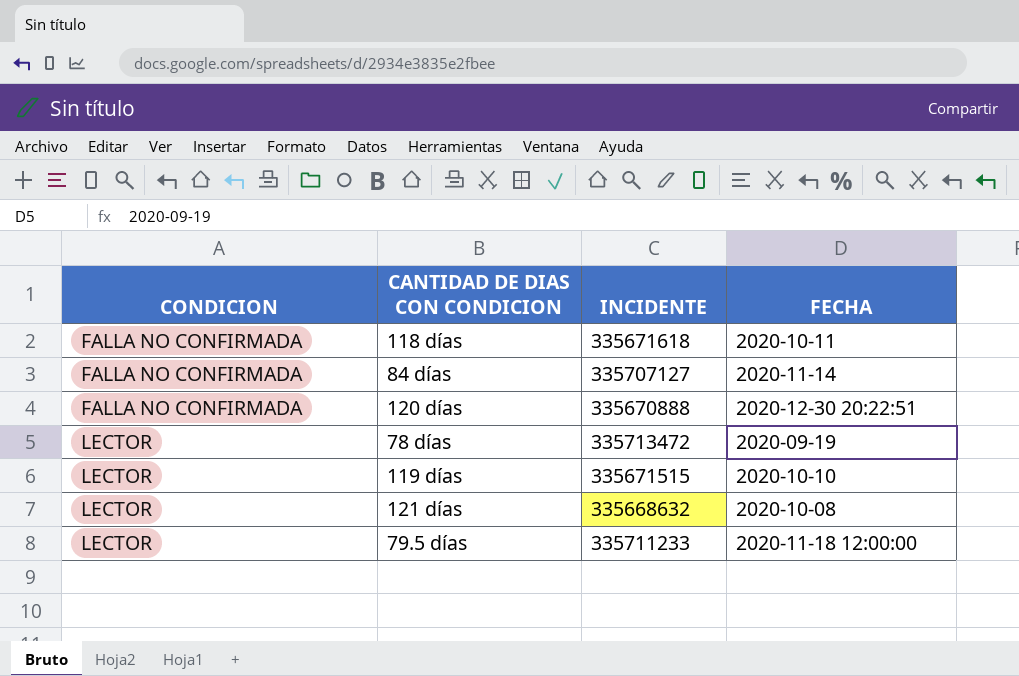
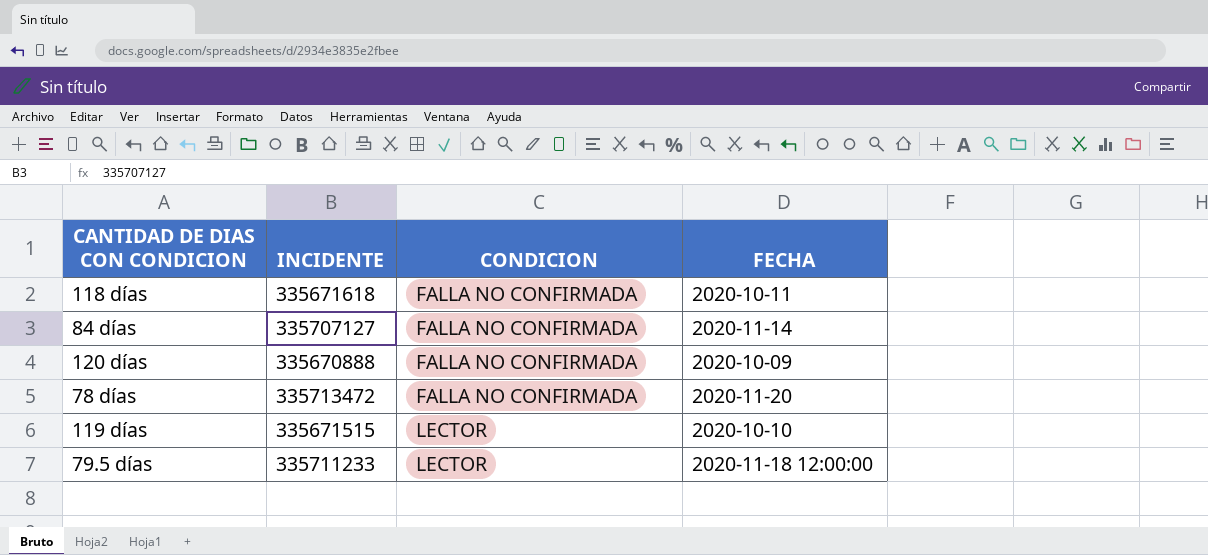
column CONDICION | position: 1 -> 3
row 121 días: LECTOR | 335668632 | 2020-10-08 -> none
120 días | FECHA: 2020-12-30 20:22:51 -> 2020-10-09
78 días | CONDICION: LECTOR -> FALLA NO CONFIRMADA
78 días | FECHA: 2020-09-19 -> 2020-11-20

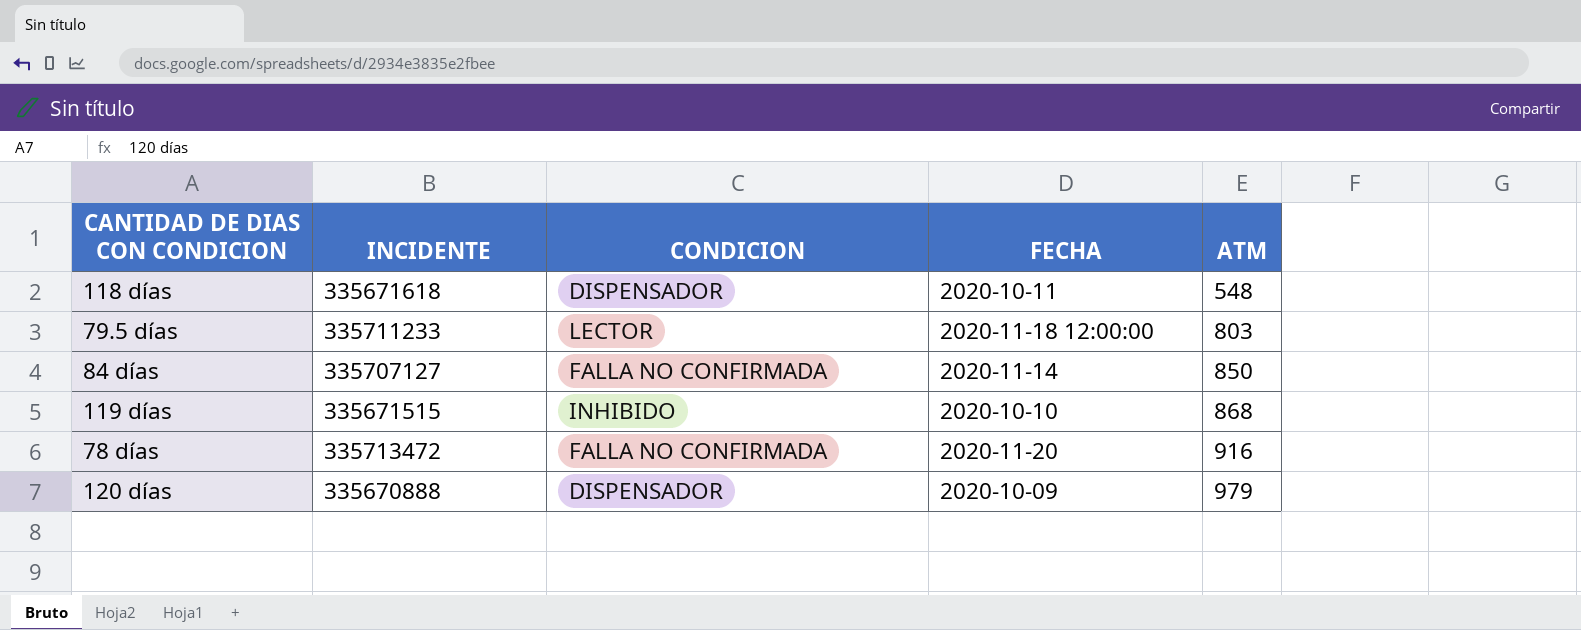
row order: CONDICION ascending -> ATM ascending
column ATM | position: none -> 5
118 días | CONDICION: FALLA NO CONFIRMADA -> DISPENSADOR
119 días | CONDICION: LECTOR -> INHIBIDO
120 días | CONDICION: FALLA NO CONFIRMADA -> DISPENSADOR

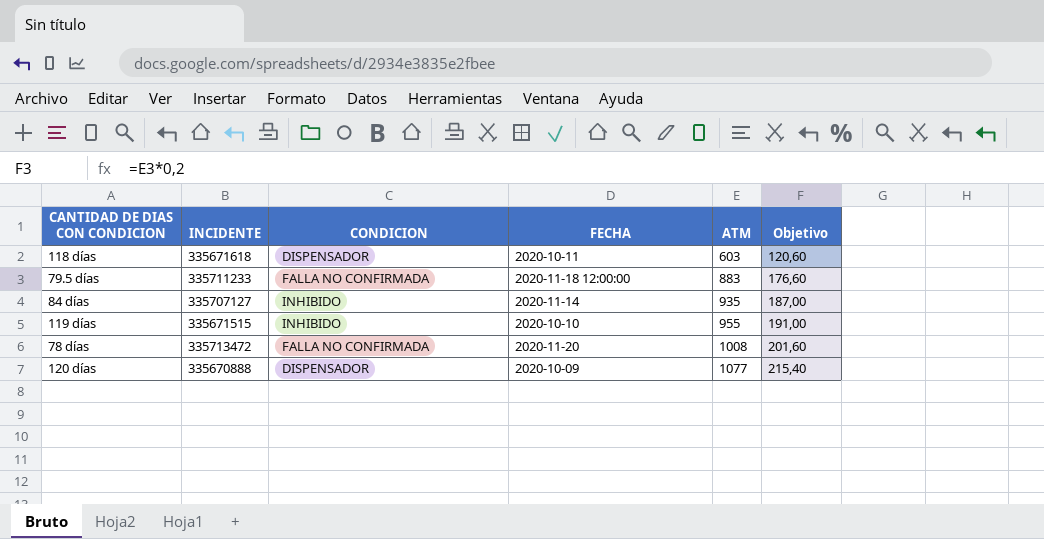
column Objetivo | formula: none -> [ATM] * 0,2
118 días | ATM: 548 -> 603
79.5 días | CONDICION: LECTOR -> FALLA NO CONFIRMADA
79.5 días | ATM: 803 -> 883
84 días | CONDICION: FALLA NO CONFIRMADA -> INHIBIDO
84 días | ATM: 850 -> 935
119 días | ATM: 868 -> 955
78 días | ATM: 916 -> 1008
120 días | ATM: 979 -> 1077

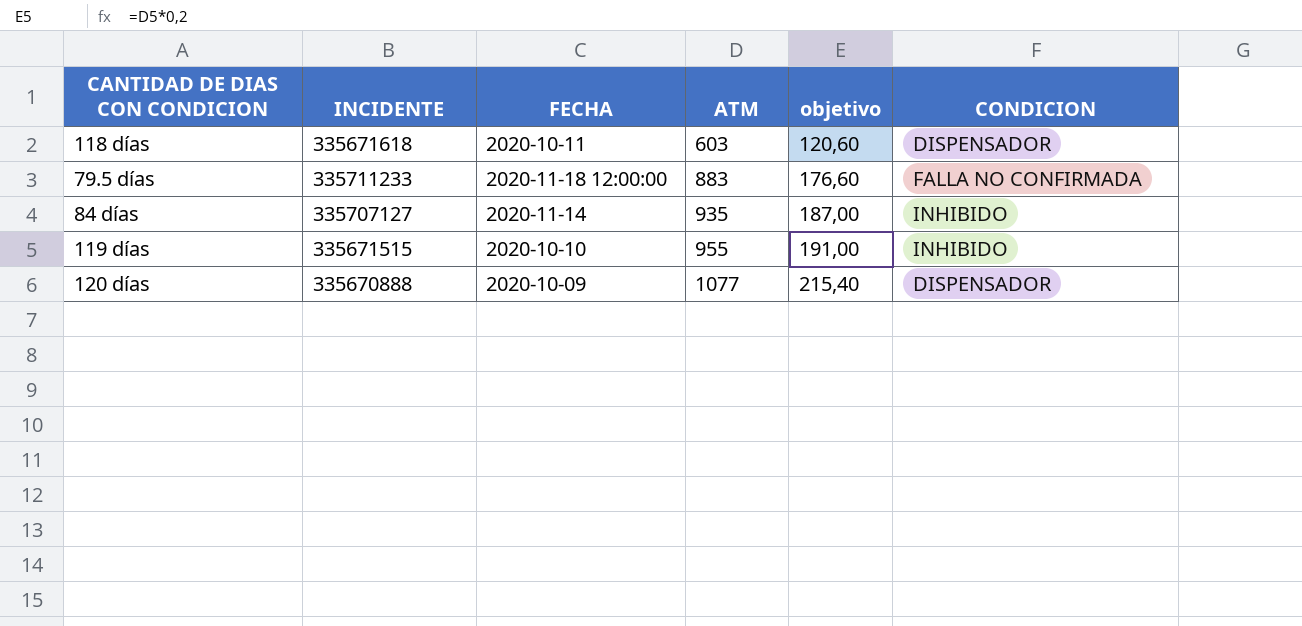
column name: Objetivo -> objetivo
column CONDICION | position: 3 -> 6
row 78 días: 335713472 | FALLA NO CONFIRMADA | 2020-11-20 | 1008 | 201,60 -> none

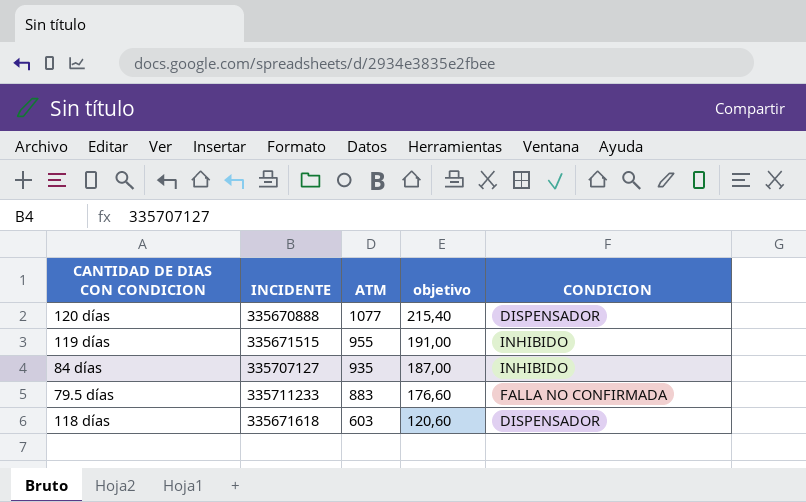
row order: ATM ascending -> ATM descending
column FECHA | position: 3 -> none

